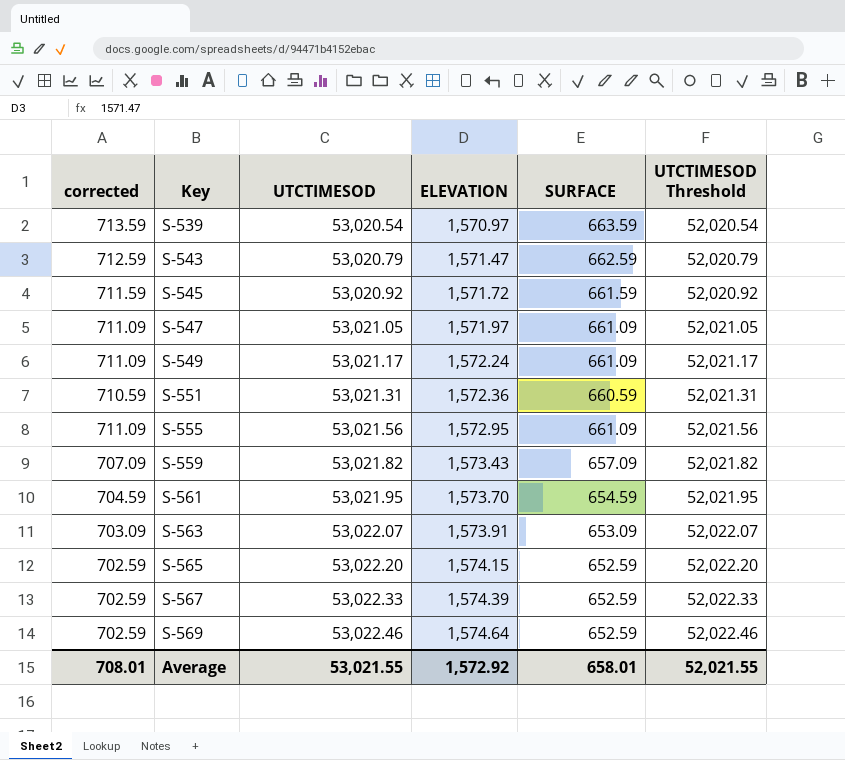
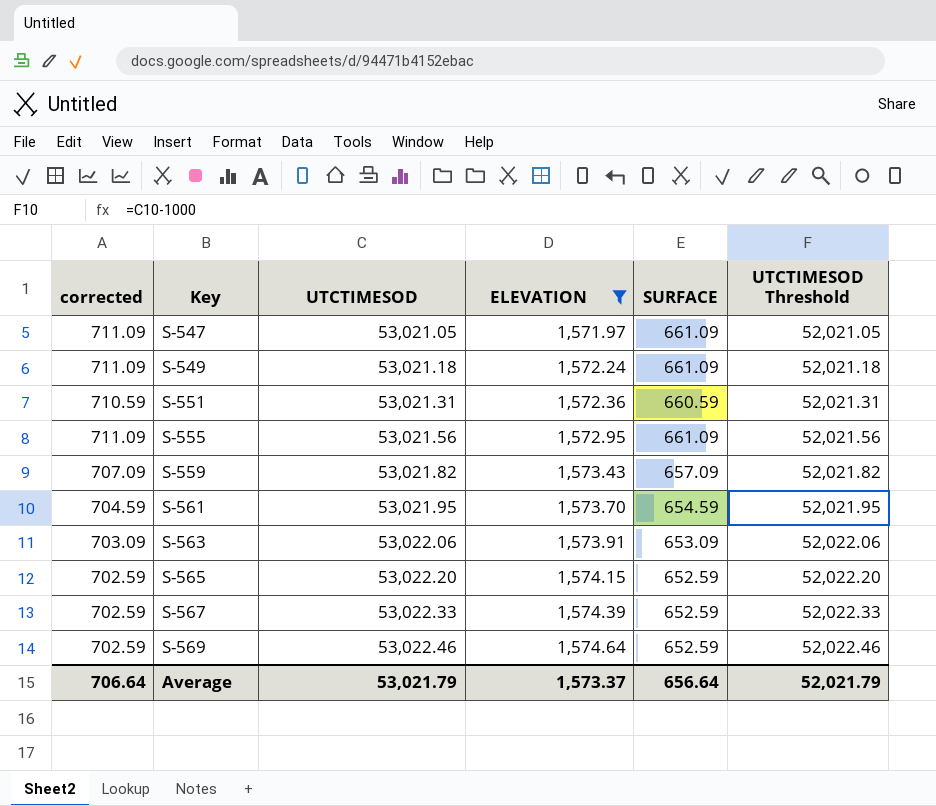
filter: none -> ELEVATION >= 1,571.97
S-549 | UTCTIMESOD: 53,021.17 -> 53,021.18
S-549 | UTCTIMESOD Threshold: 52,021.17 -> 52,021.18
S-563 | UTCTIMESOD: 53,022.07 -> 53,022.06
S-563 | UTCTIMESOD Threshold: 52,022.07 -> 52,022.06
Average | corrected: 708.01 -> 706.64
Average | UTCTIMESOD: 53,021.55 -> 53,021.79
Average | ELEVATION: 1,572.92 -> 1,573.37
Average | SURFACE: 658.01 -> 656.64
Average | UTCTIMESOD Threshold: 52,021.55 -> 52,021.79

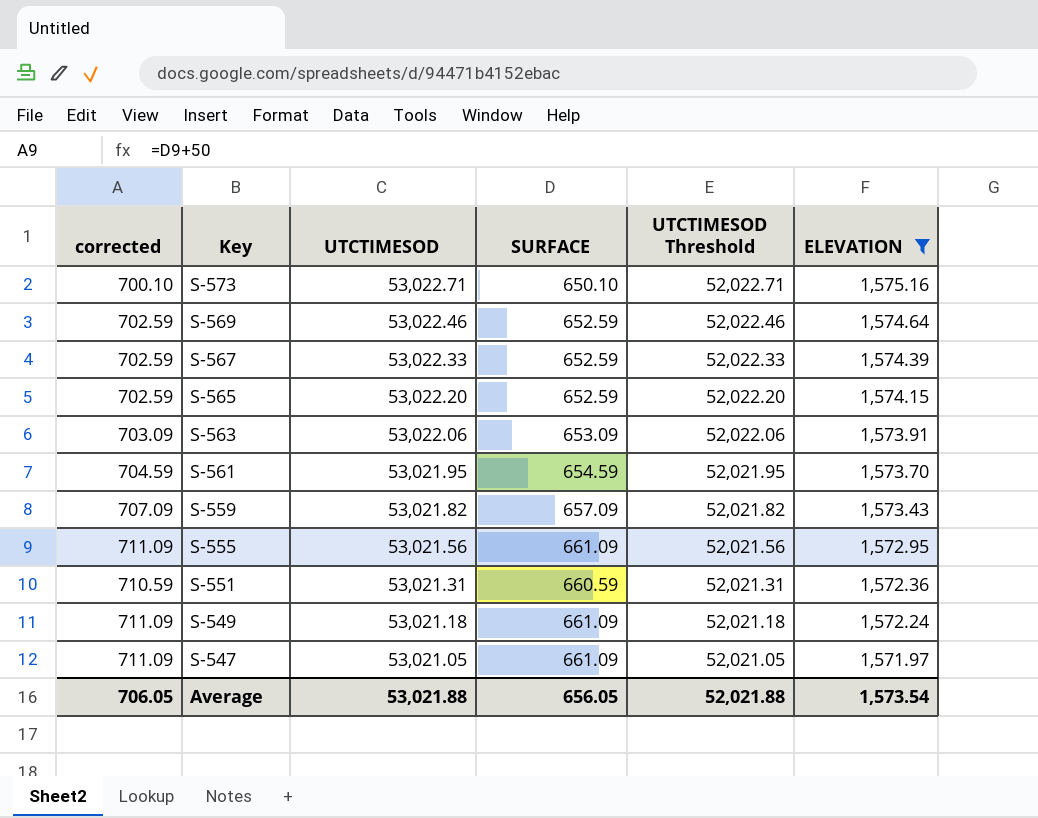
row order: Key ascending -> Key descending
column ELEVATION | position: 4 -> 6
row S-573: none -> 700.10 | 53,022.71 | 650.10 | 52,022.71 | 1,575.16
Average | corrected: 706.64 -> 706.05
Average | UTCTIMESOD: 53,021.79 -> 53,021.88
Average | SURFACE: 656.64 -> 656.05
Average | UTCTIMESOD Threshold: 52,021.79 -> 52,021.88
Average | ELEVATION: 1,573.37 -> 1,573.54

